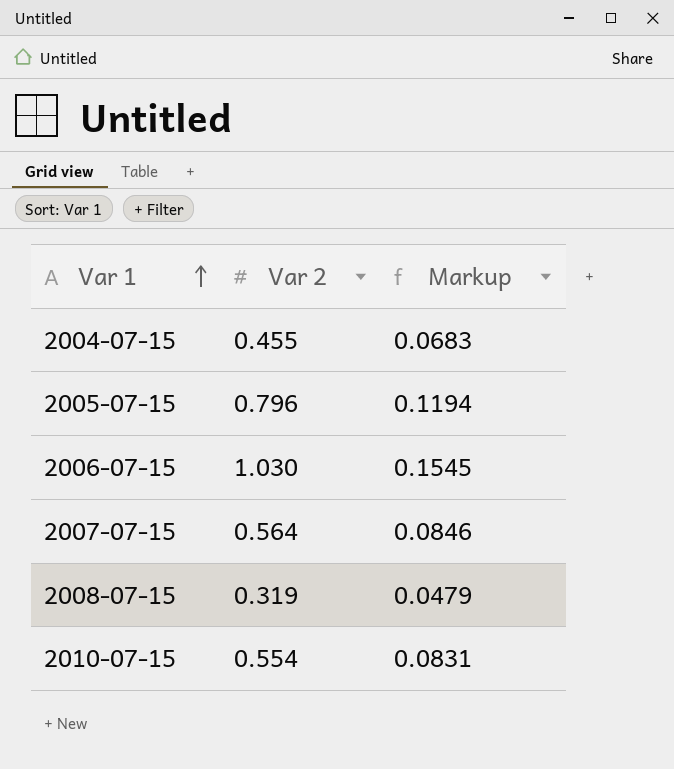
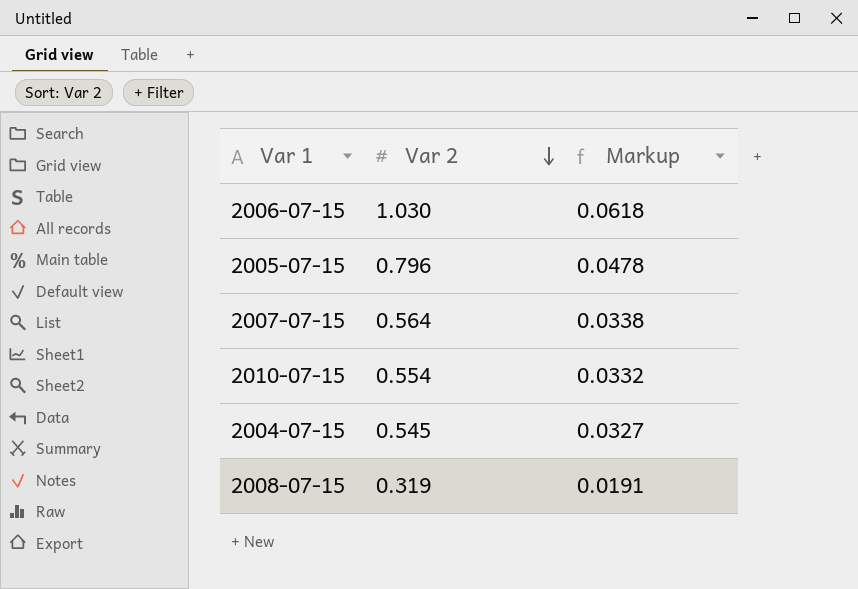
row order: Var 1 ascending -> Var 2 descending
column Markup | formula: [Var 2] * 0.15 -> [Var 2] * 0.06
2004-07-15 | Var 2: 0.455 -> 0.545

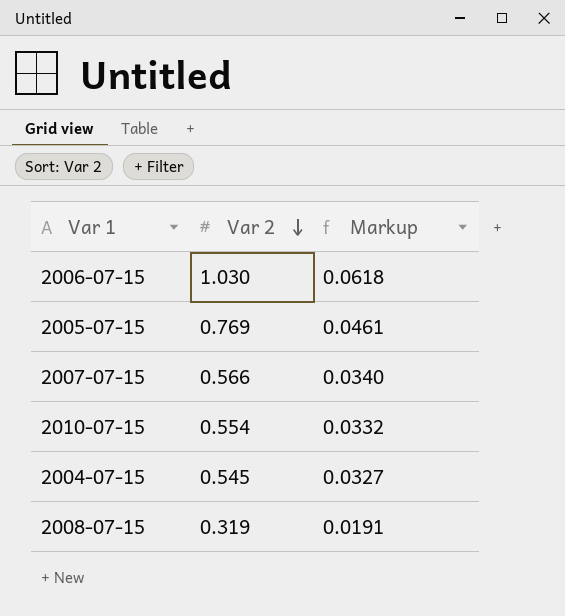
2005-07-15 | Var 2: 0.796 -> 0.769
2005-07-15 | Markup: 0.0478 -> 0.0461
2007-07-15 | Var 2: 0.564 -> 0.566
2007-07-15 | Markup: 0.0338 -> 0.0340

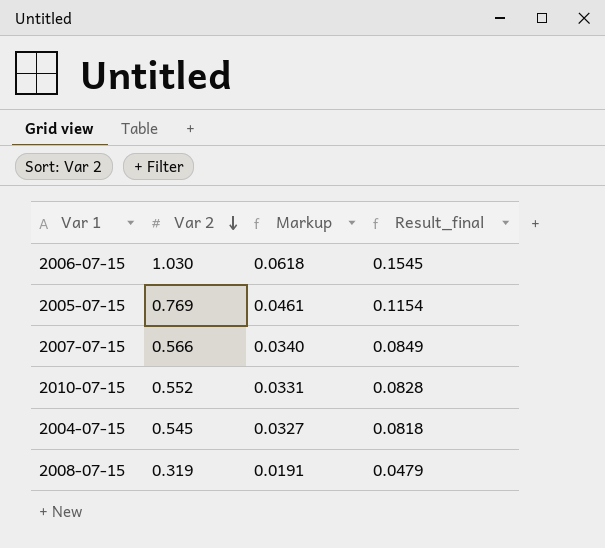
column Result_final | formula: none -> [Var 2] * 0.15
2010-07-15 | Var 2: 0.554 -> 0.552
2010-07-15 | Markup: 0.0332 -> 0.0331

